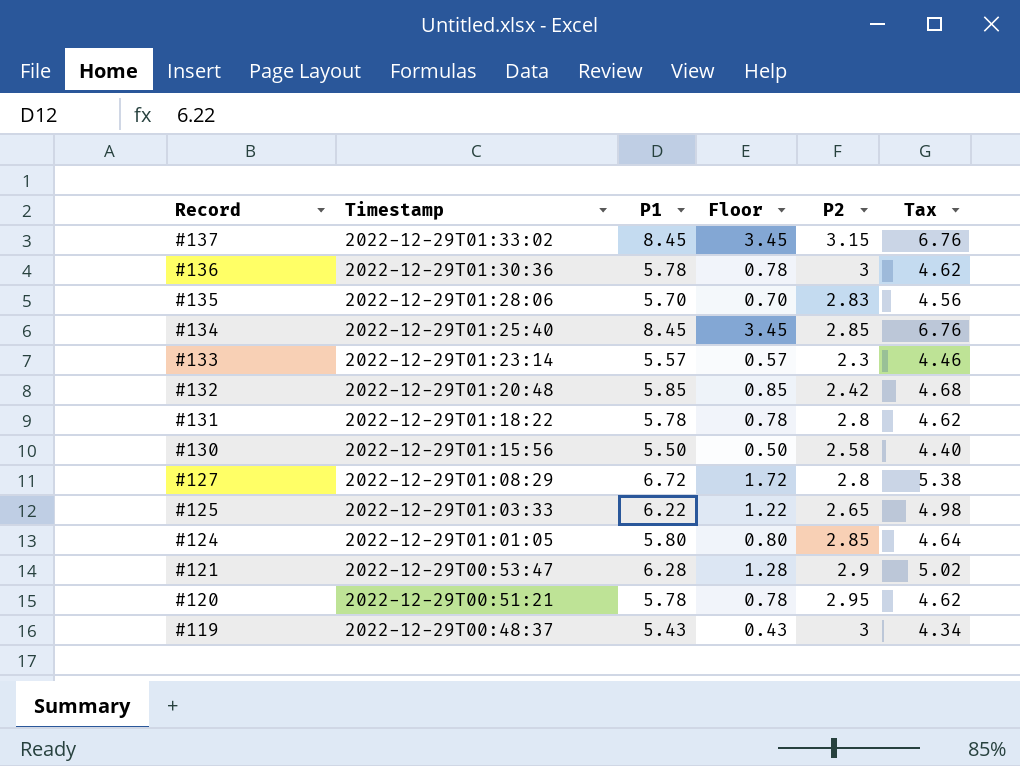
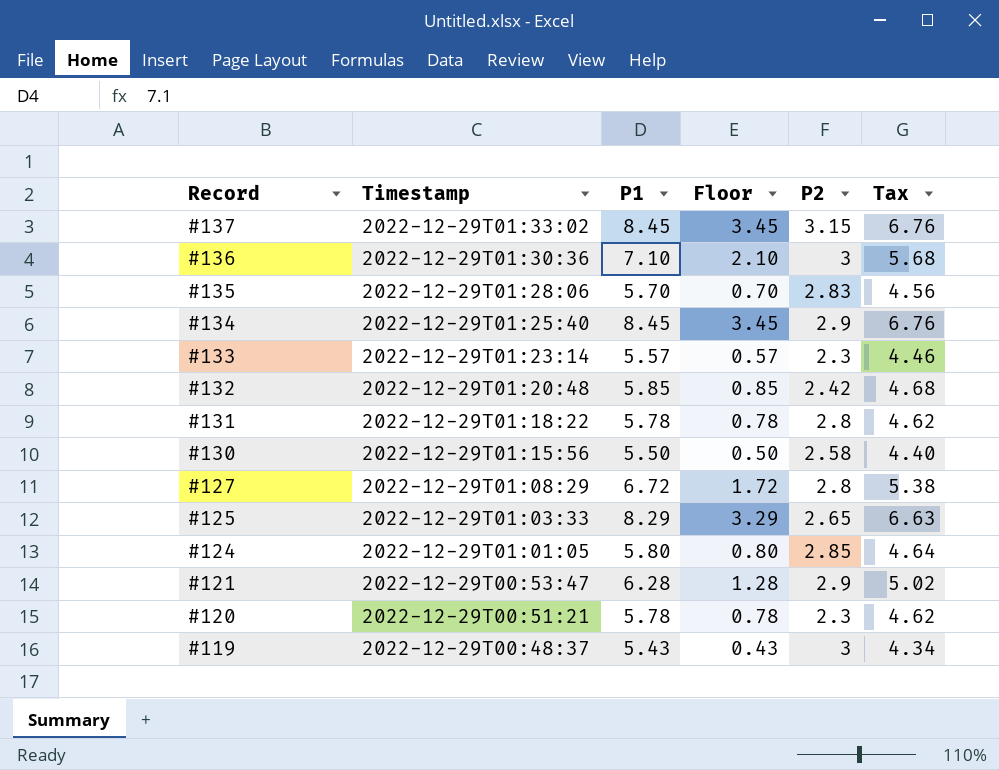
#136 | P1: 5.78 -> 7.10
#136 | Floor: 0.78 -> 2.10
#136 | Tax: 4.62 -> 5.68
#134 | P2: 2.85 -> 2.9
#125 | P1: 6.22 -> 8.29
#125 | Floor: 1.22 -> 3.29
#125 | Tax: 4.98 -> 6.63
#120 | P2: 2.95 -> 2.3

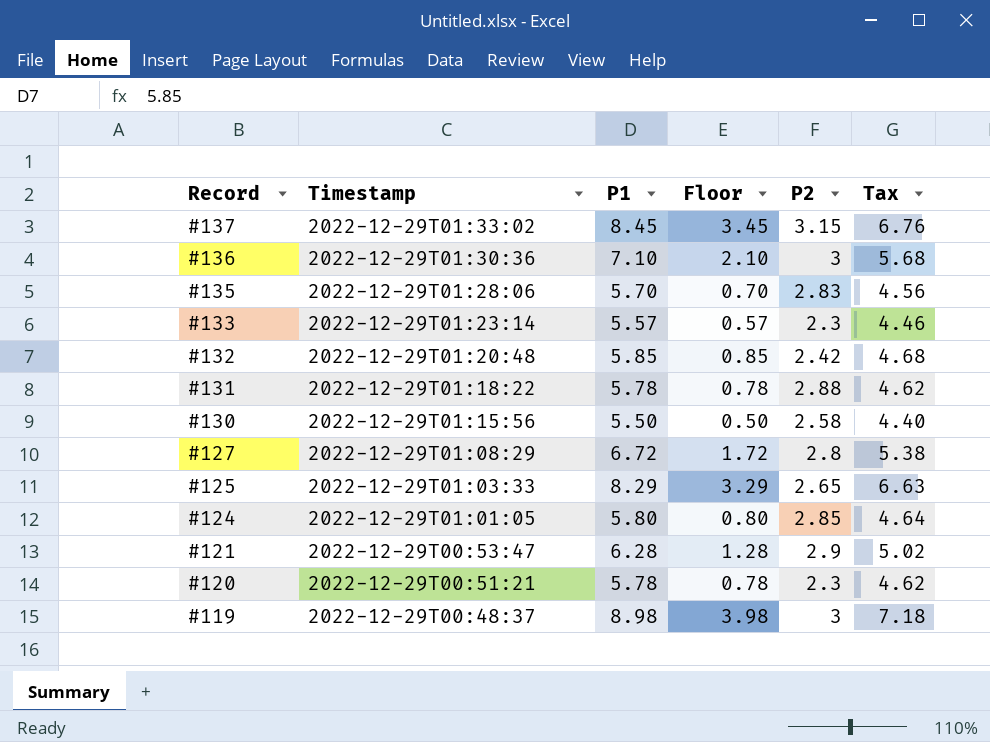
row #134: 2022-12-29T01:25:40 | 8.45 | 3.45 | 2.9 | 6.76 -> none
#131 | P2: 2.8 -> 2.88
#119 | P1: 5.43 -> 8.98
#119 | Floor: 0.43 -> 3.98
#119 | Tax: 4.34 -> 7.18

